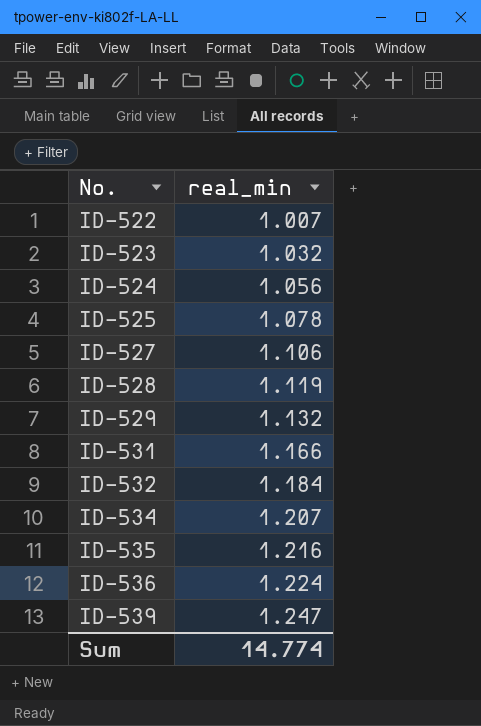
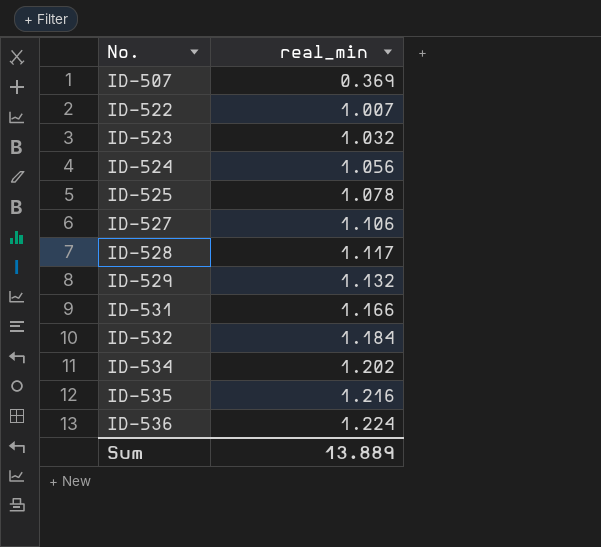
row ID-539: 1.247 -> none
row ID-507: none -> 0.369
ID-528 | real_min: 1.119 -> 1.117
ID-534 | real_min: 1.207 -> 1.202
Sum | real_min: 14.774 -> 13.889

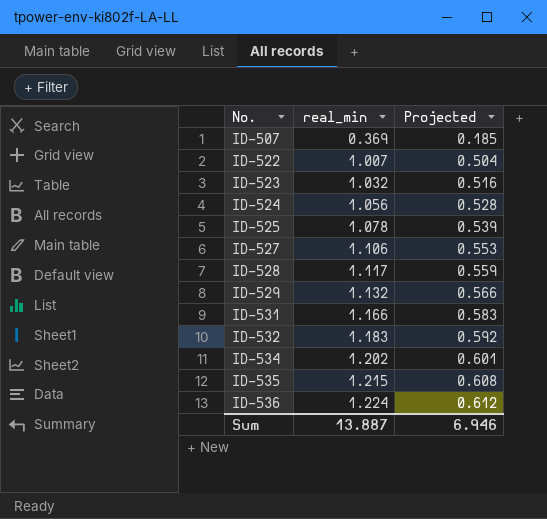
column Projected | formula: none -> [real_min] * 0.5
ID-532 | real_min: 1.184 -> 1.183
ID-535 | real_min: 1.216 -> 1.215
Sum | real_min: 13.889 -> 13.887

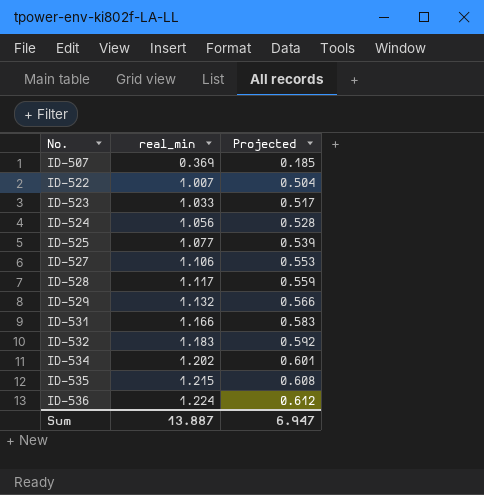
ID-523 | real_min: 1.032 -> 1.033
ID-523 | Projected: 0.516 -> 0.517
ID-525 | real_min: 1.078 -> 1.077
Sum | Projected: 6.946 -> 6.947

